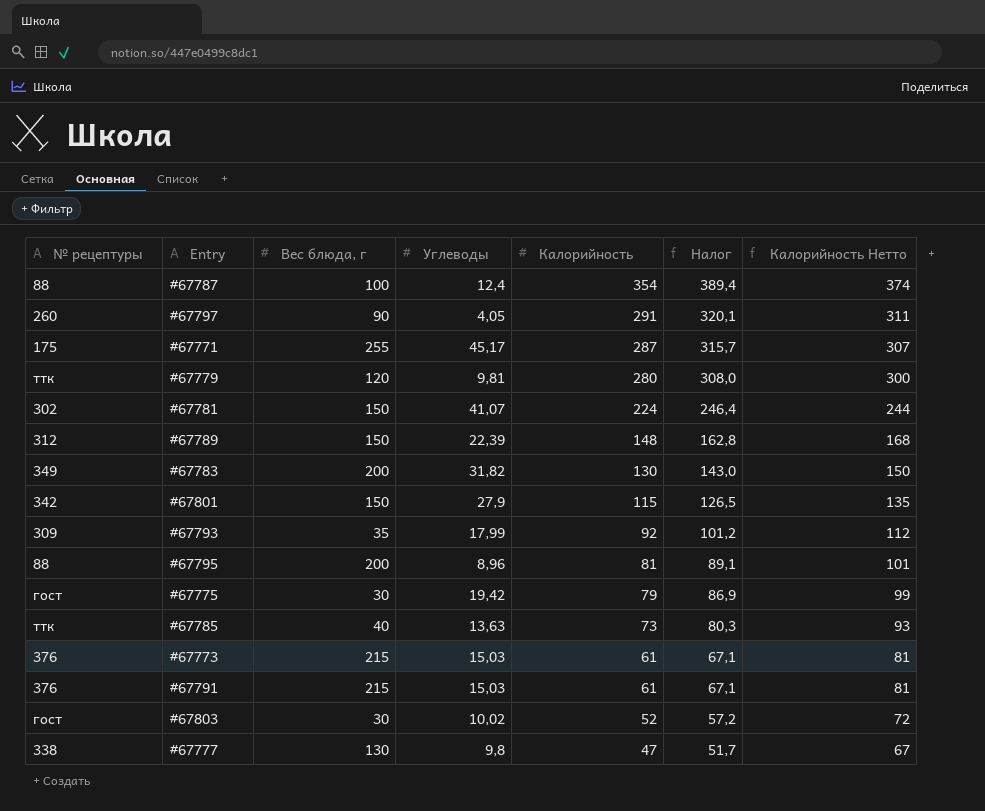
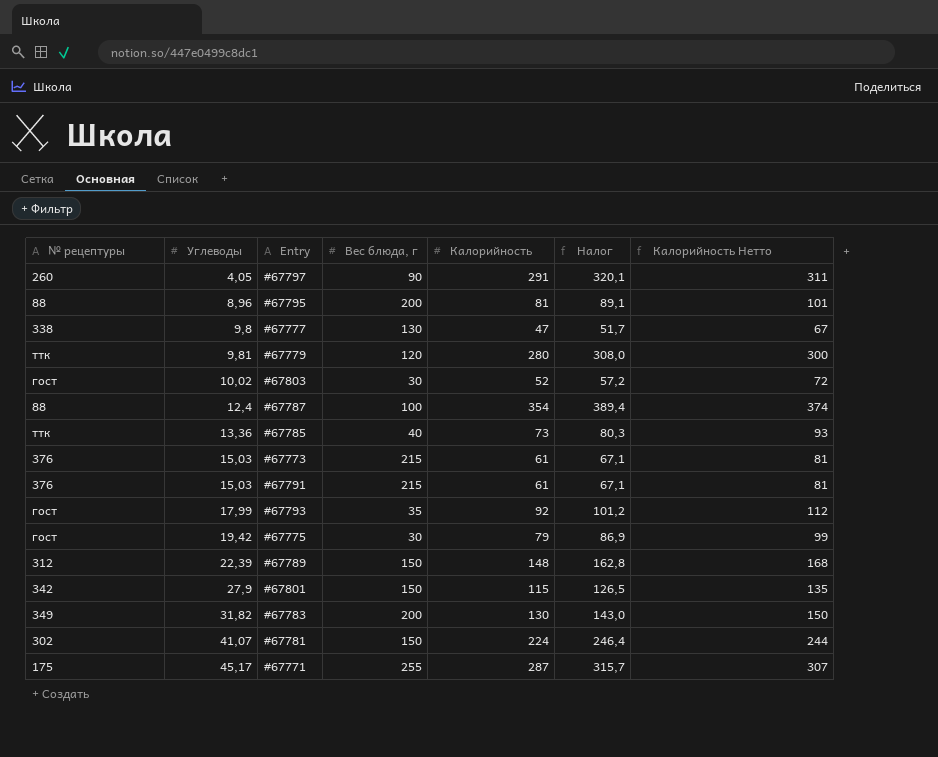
row order: Калорийность descending -> Углеводы ascending
column Углеводы | position: 4 -> 2
#67785 | Углеводы: 13,63 -> 13,36
#67793 | № рецептуры: 309 -> гост

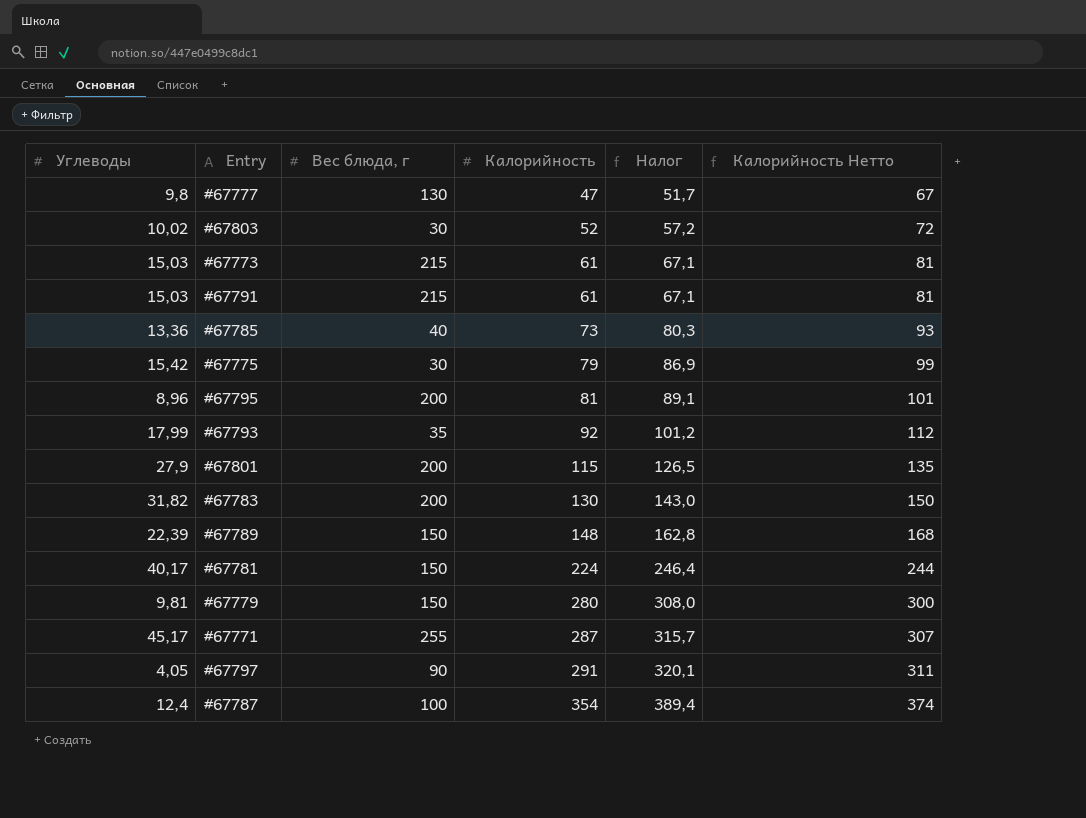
row order: Углеводы ascending -> Калорийность ascending
column № рецептуры | position: 1 -> none
#67775 | Углеводы: 19,42 -> 15,42
#67801 | Вес блюда, г: 150 -> 200
#67781 | Углеводы: 41,07 -> 40,17
#67779 | Вес блюда, г: 120 -> 150

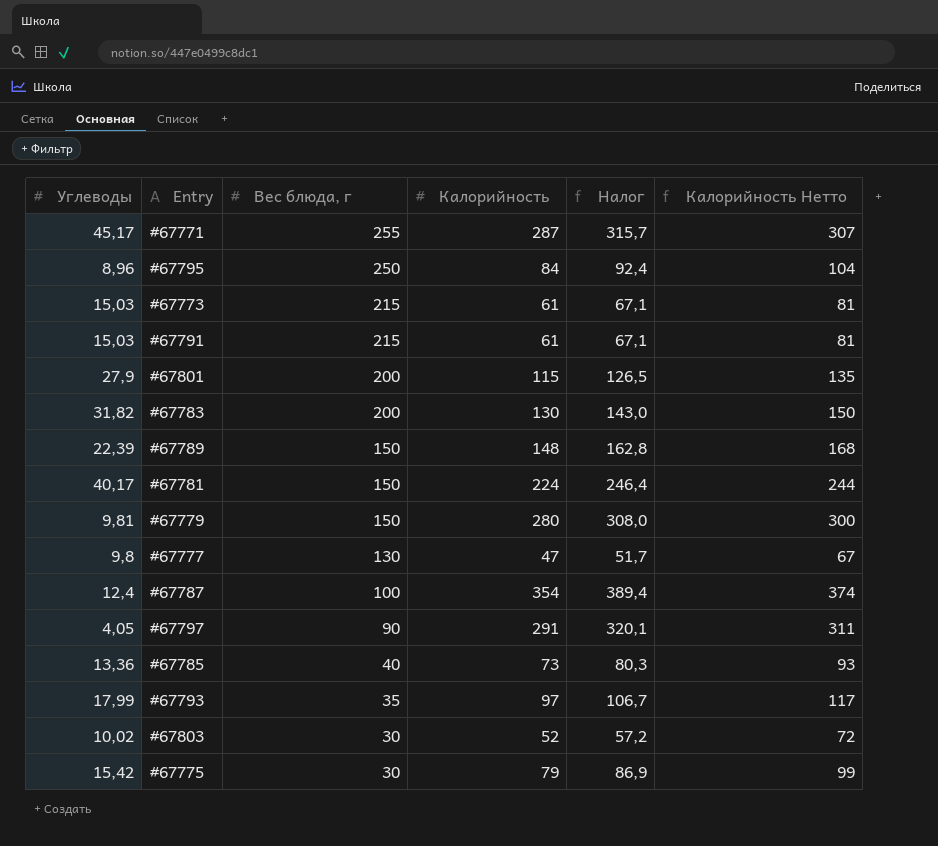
row order: Калорийность ascending -> Вес блюда, г descending
#67795 | Вес блюда, г: 200 -> 250
#67795 | Калорийность: 81 -> 84
#67795 | Налог: 89,1 -> 92,4
#67795 | Калорийность Нетто: 101 -> 104
#67793 | Калорийность: 92 -> 97
#67793 | Налог: 101,2 -> 106,7
#67793 | Калорийность Нетто: 112 -> 117

